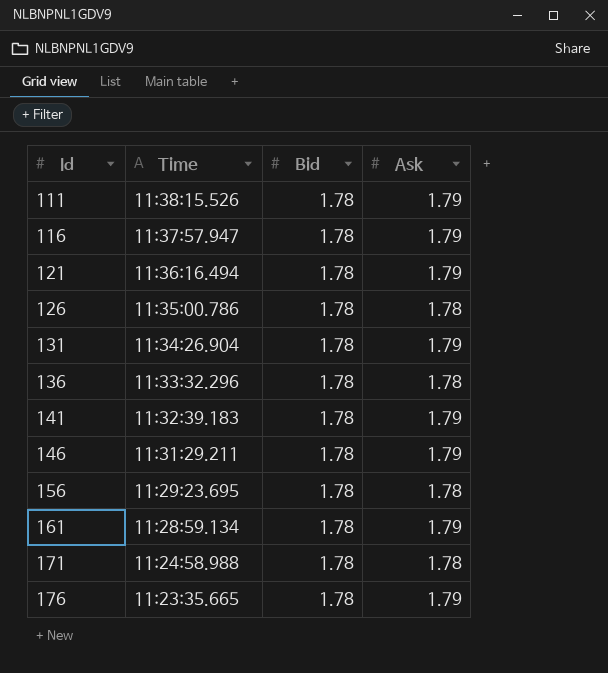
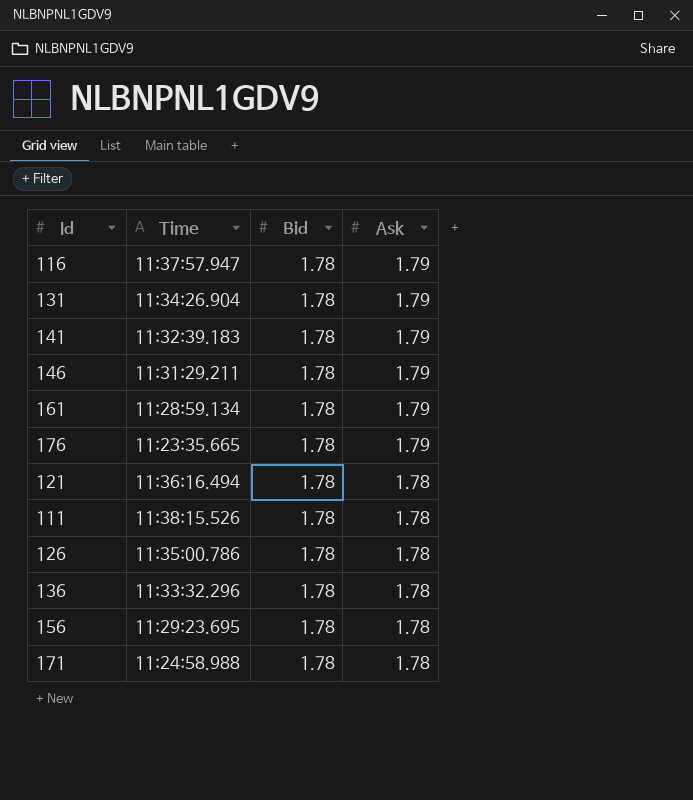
row order: Id ascending -> Ask descending
121 | Ask: 1.79 -> 1.78
111 | Ask: 1.79 -> 1.78

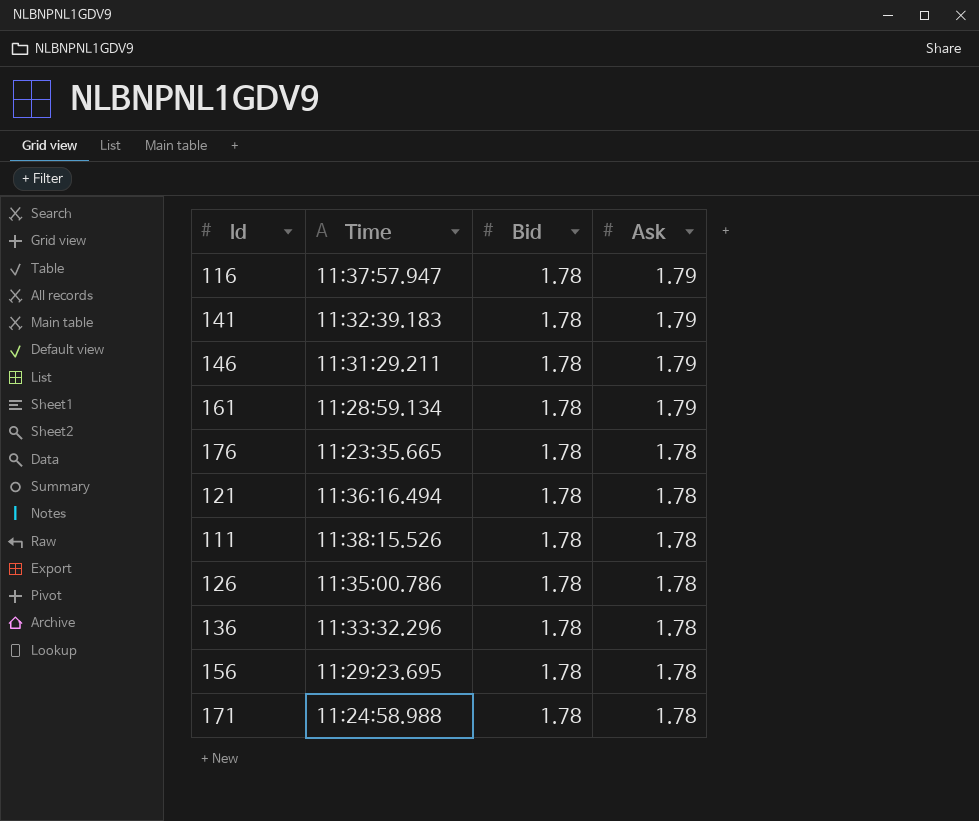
row 131: 11:34:26.904 | 1.78 | 1.79 -> none
176 | Ask: 1.79 -> 1.78

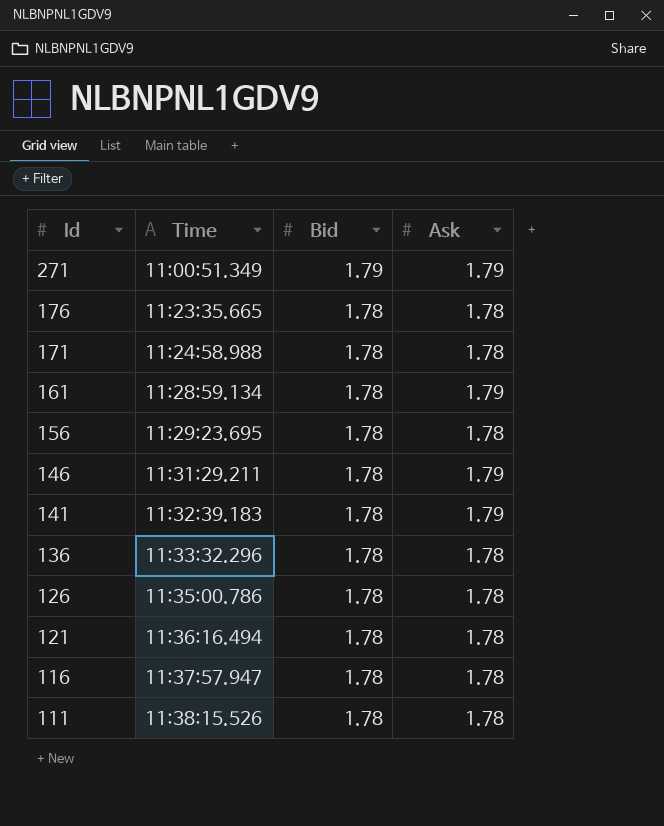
row order: Ask descending -> Id descending
row 271: none -> 11:00:51.349 | 1.79 | 1.79
116 | Ask: 1.79 -> 1.78

